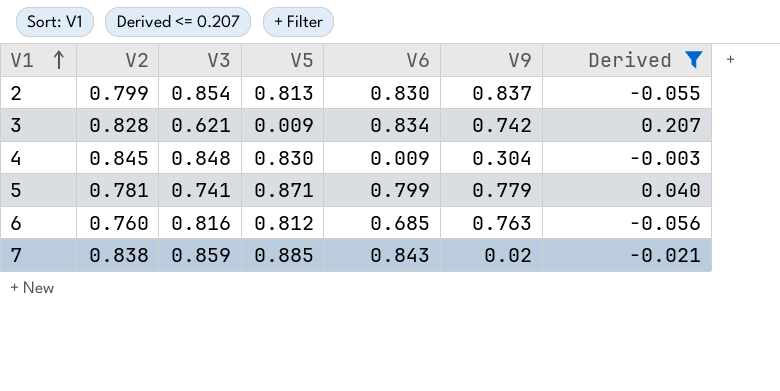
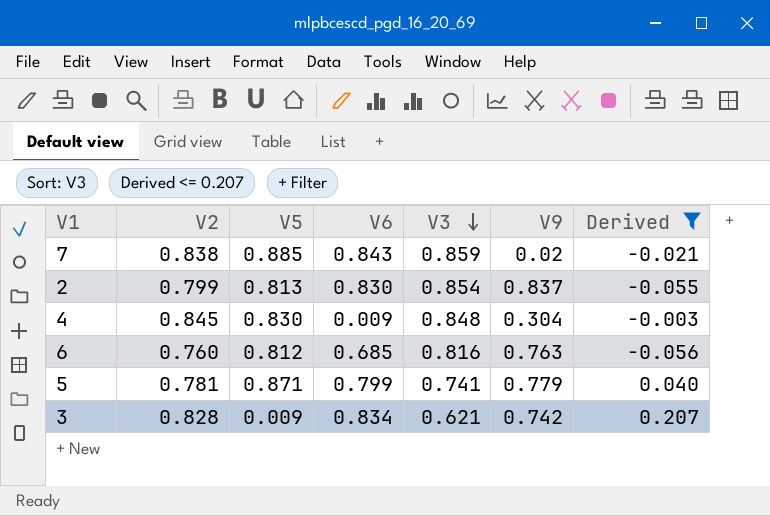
row order: V1 ascending -> V3 descending
column V3 | position: 3 -> 5

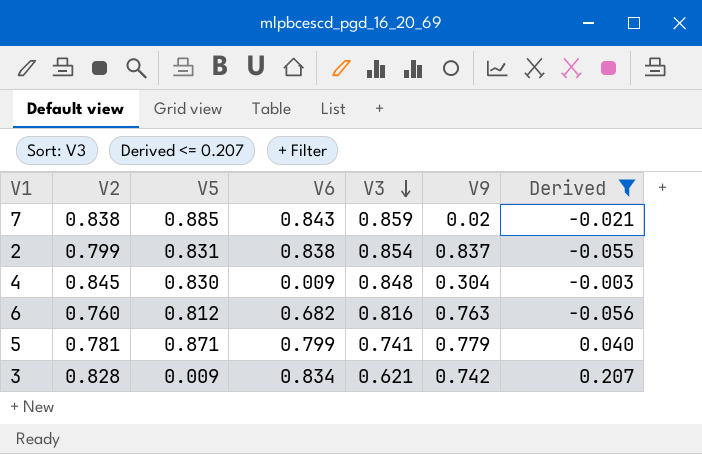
2 | V5: 0.813 -> 0.831
2 | V6: 0.830 -> 0.838
6 | V6: 0.685 -> 0.682

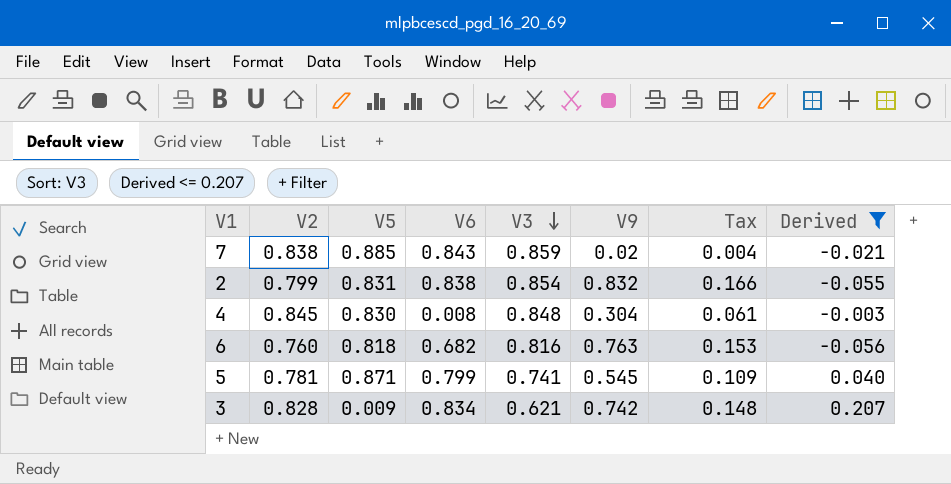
column Tax | formula: none -> [V9] * 0.2
2 | V9: 0.837 -> 0.832
4 | V6: 0.009 -> 0.008
6 | V5: 0.812 -> 0.818
5 | V9: 0.779 -> 0.545

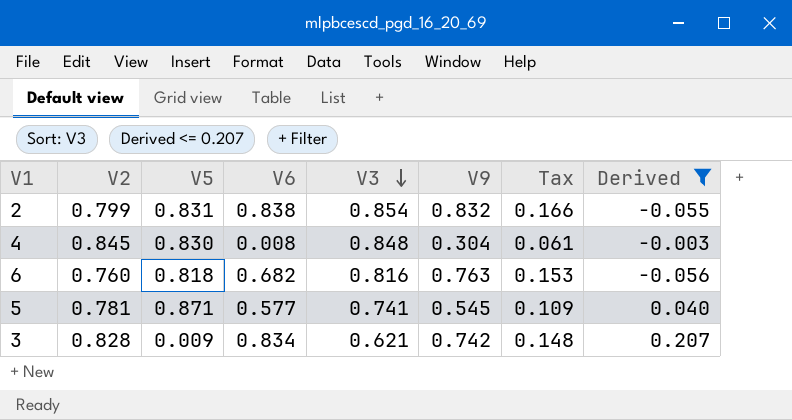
row 7: 0.838 | 0.885 | 0.843 | 0.859 | 0.02 | 0.004 | -0.021 -> none
5 | V6: 0.799 -> 0.577

